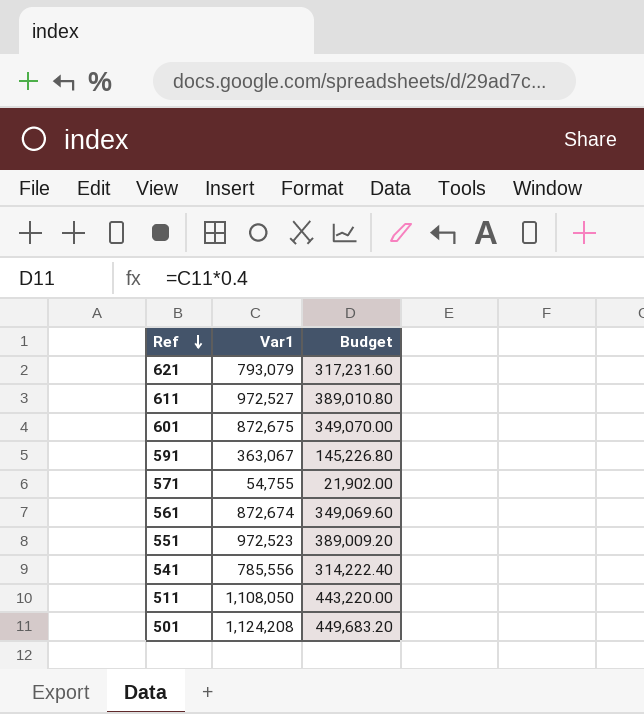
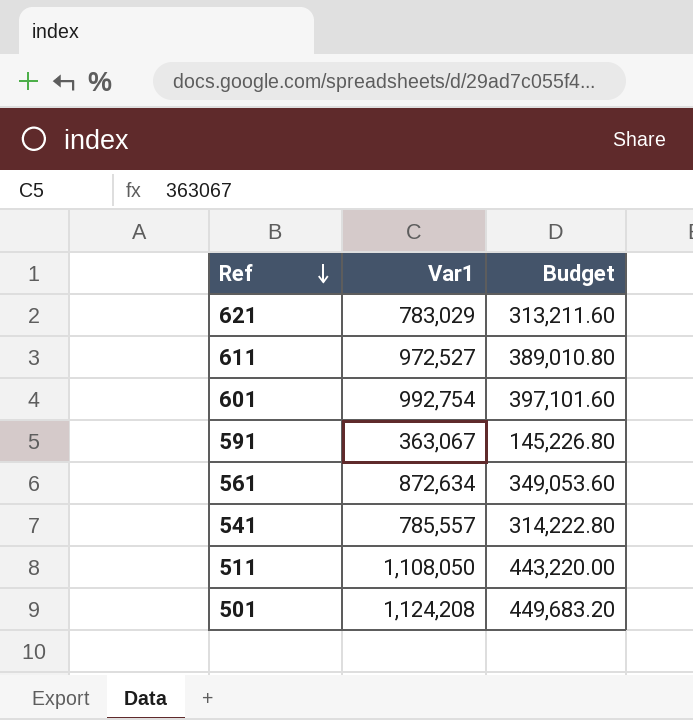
row 571: 54,755 | 21,902.00 -> none
row 551: 972,523 | 389,009.20 -> none
621 | Var1: 793,079 -> 783,029
621 | Budget: 317,231.60 -> 313,211.60
601 | Var1: 872,675 -> 992,754
601 | Budget: 349,070.00 -> 397,101.60
561 | Var1: 872,674 -> 872,634
561 | Budget: 349,069.60 -> 349,053.60
541 | Var1: 785,556 -> 785,557
541 | Budget: 314,222.40 -> 314,222.80

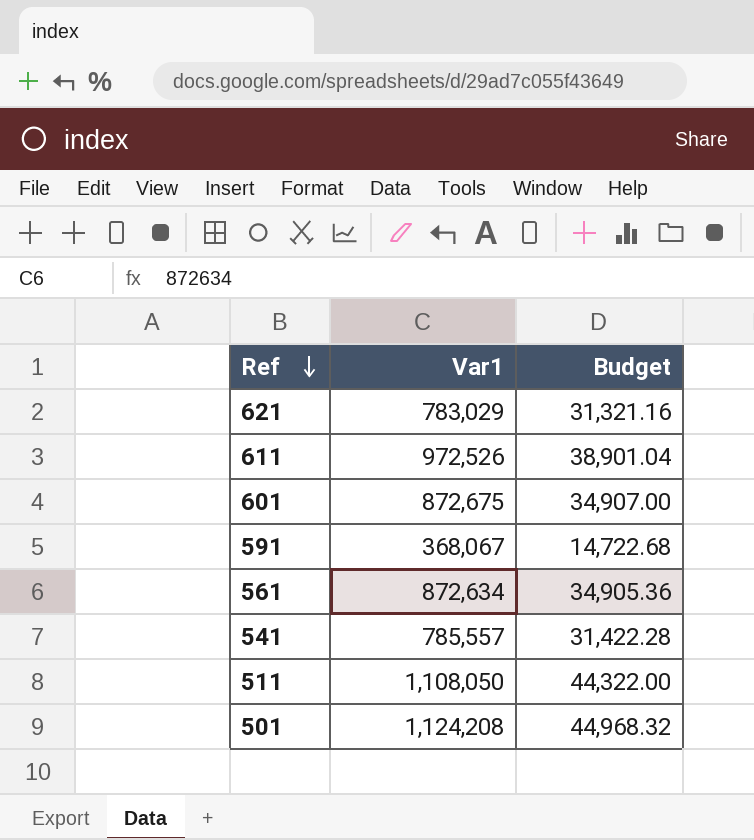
column Budget | formula: [Var1] * 0.4 -> [Var1] * 0.04
611 | Var1: 972,527 -> 972,526
601 | Var1: 992,754 -> 872,675
591 | Var1: 363,067 -> 368,067

